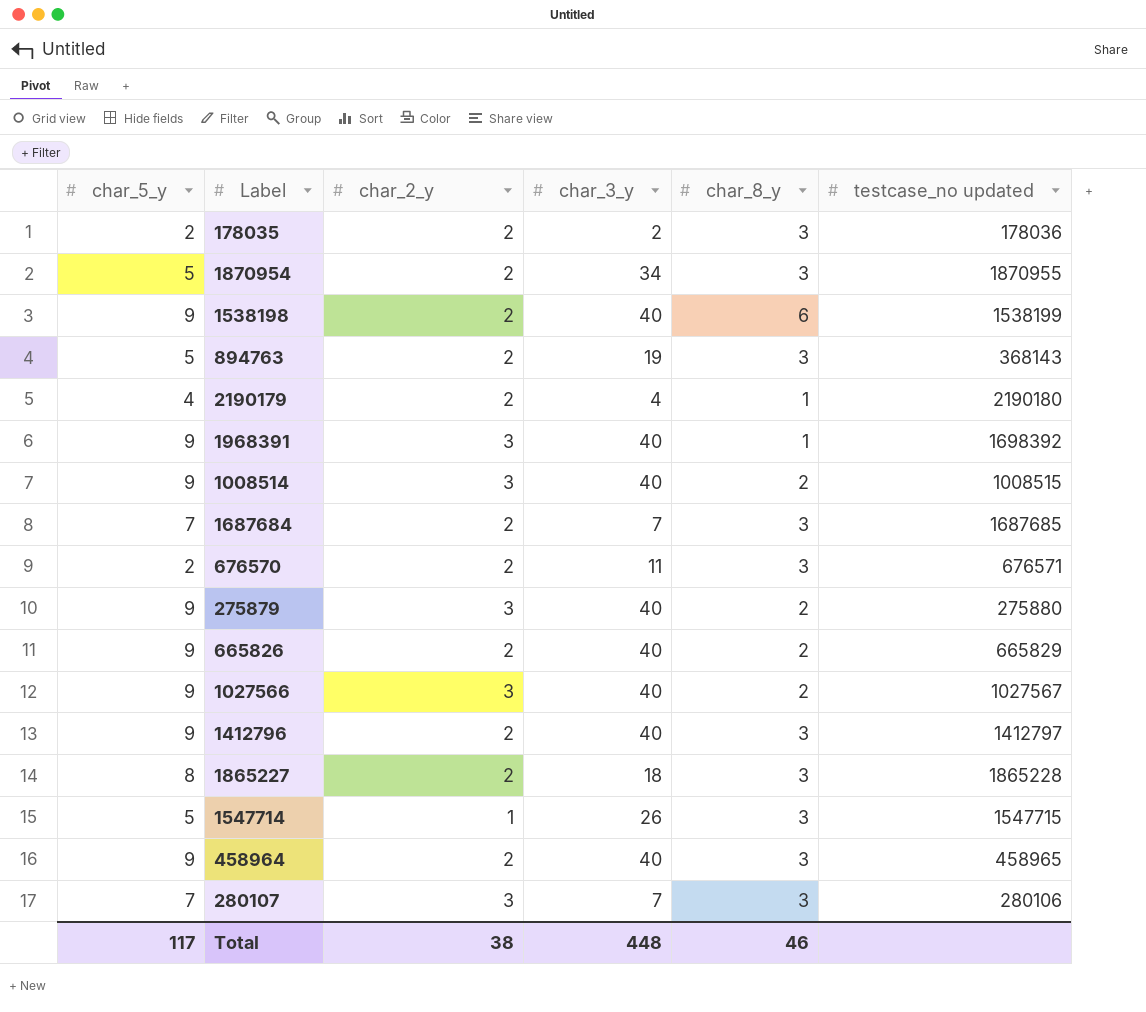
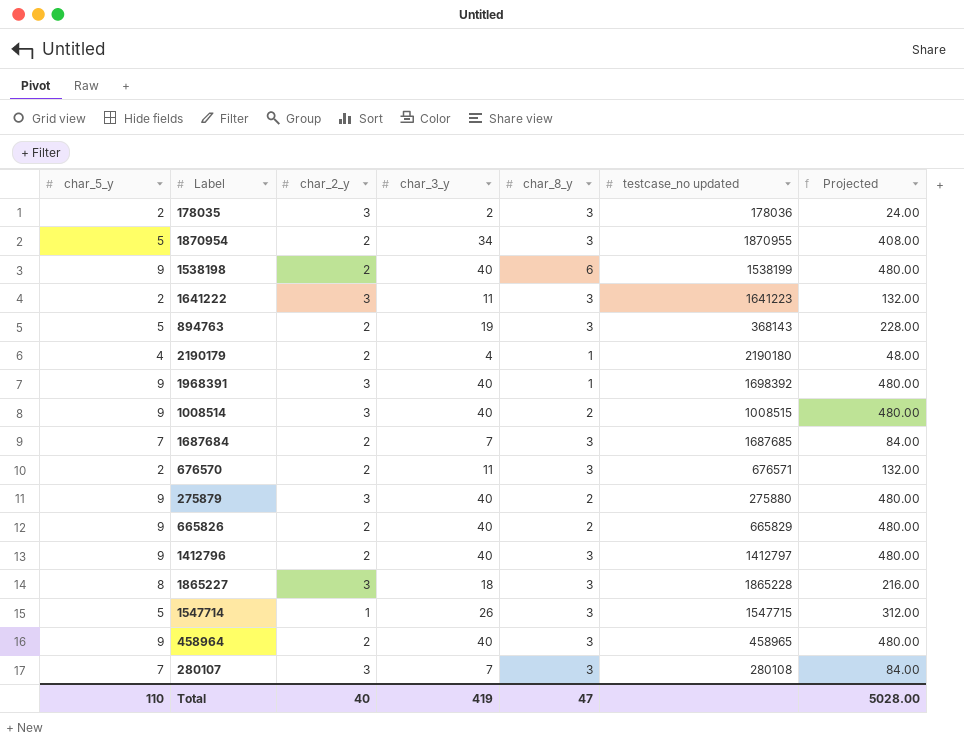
column Projected | formula: none -> [char_3_y] * 12
row 1027566: 9 | 3 | 40 | 2 | 1027567 -> none
178035 | char_2_y: 2 -> 3
row 1641222: none -> 2 | 3 | 11 | 3 | 1641223 | 132.00
1865227 | char_2_y: 2 -> 3
280107 | testcase_no updated: 280106 -> 280108
Total | char_5_y: 117 -> 110
Total | char_2_y: 38 -> 40
Total | char_3_y: 448 -> 419
Total | char_8_y: 46 -> 47

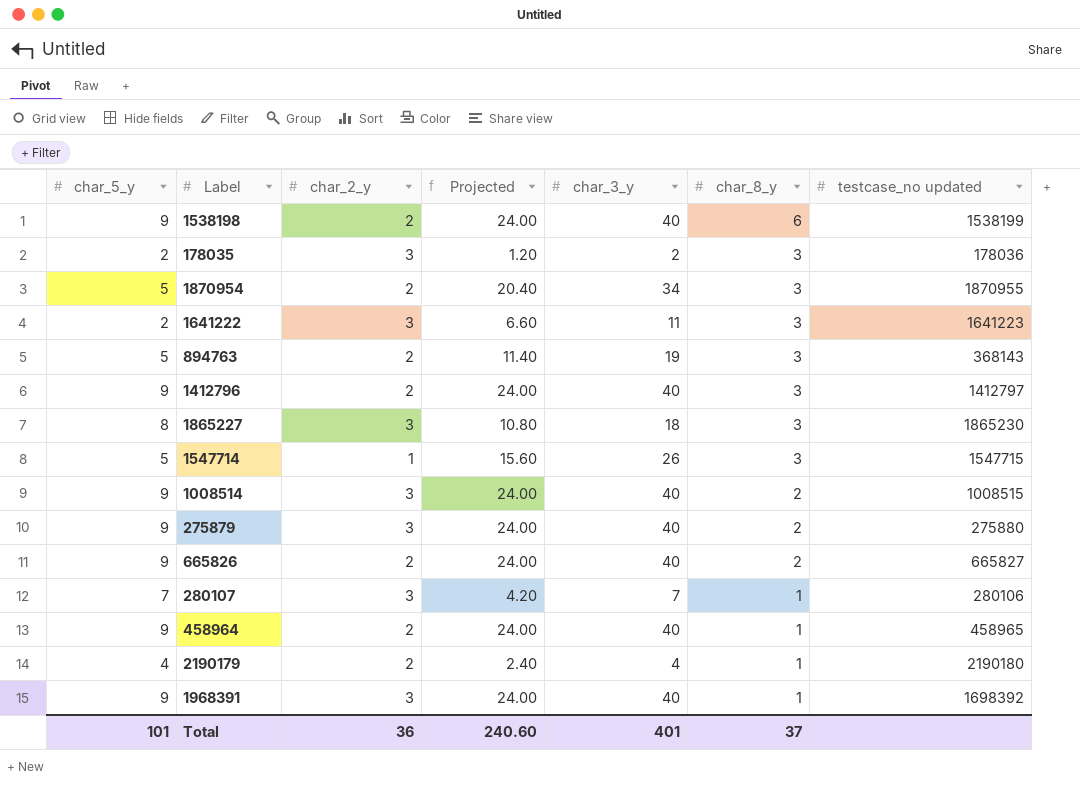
row order: none -> char_8_y descending
column Projected | formula: [char_3_y] * 12 -> [char_3_y] * 0.6
column Projected | position: 7 -> 4
row 1687684: 7 | 2 | 7 | 3 | 1687685 | 84.00 -> none
row 676570: 2 | 2 | 11 | 3 | 676571 | 132.00 -> none
1865227 | testcase_no updated: 1865228 -> 1865230
665826 | testcase_no updated: 665829 -> 665827
280107 | char_8_y: 3 -> 1
280107 | testcase_no updated: 280108 -> 280106
458964 | char_8_y: 3 -> 1
Total | char_5_y: 110 -> 101
Total | char_2_y: 40 -> 36
Total | Projected: 5028.00 -> 240.60
Total | char_3_y: 419 -> 401
Total | char_8_y: 47 -> 37

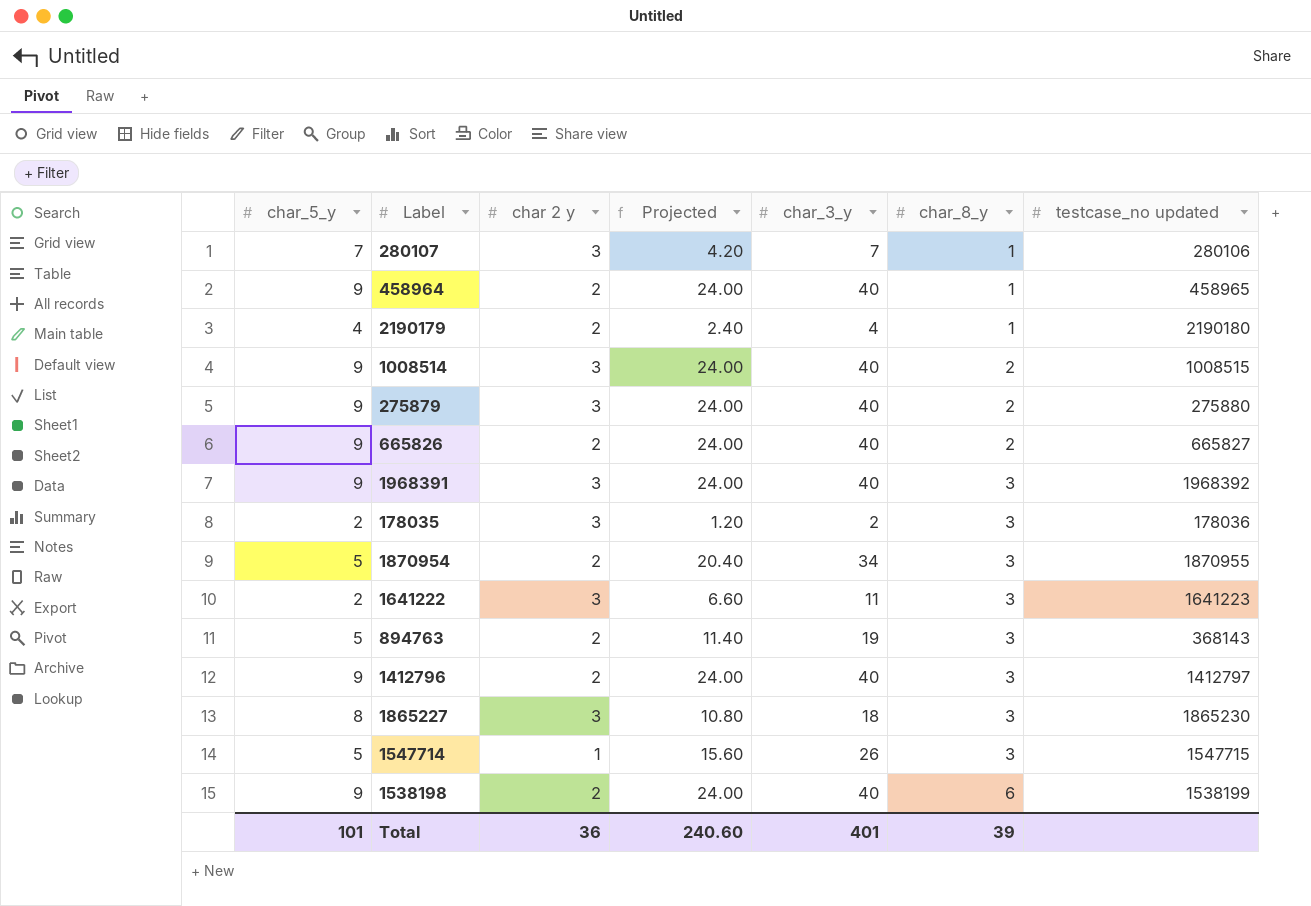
row order: char_8_y descending -> char_8_y ascending
column name: char_2_y -> char 2 y
1968391 | char_8_y: 1 -> 3
1968391 | testcase_no updated: 1698392 -> 1968392
Total | char_8_y: 37 -> 39

